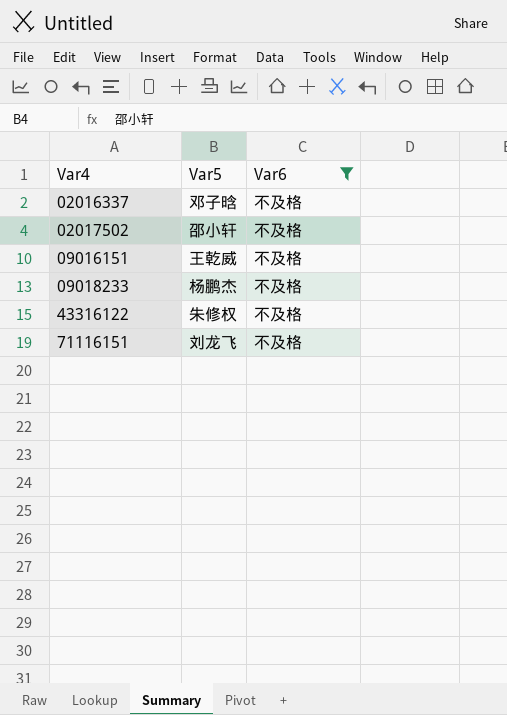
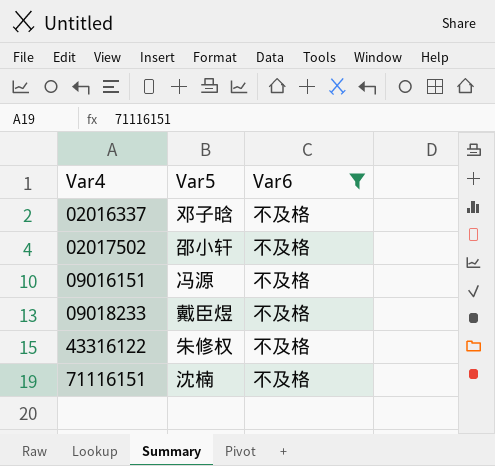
09016151 | Var5: 王乾威 -> 冯源
09018233 | Var5: 杨鹏杰 -> 戴臣煜
71116151 | Var5: 刘龙飞 -> 沈楠

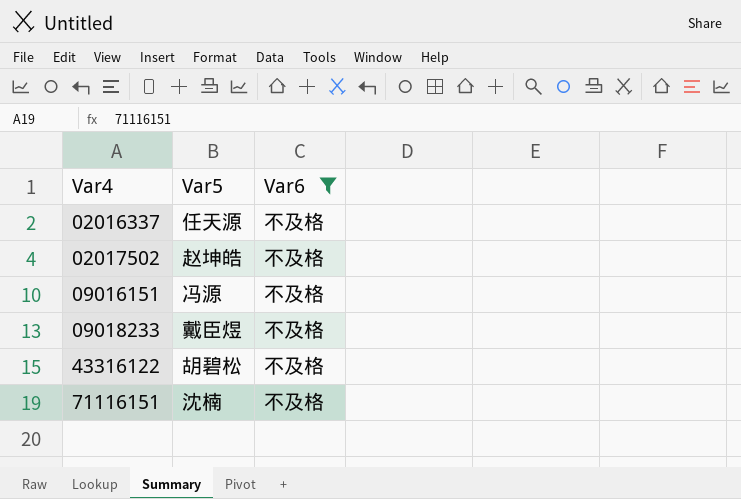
02016337 | Var5: 邓子晗 -> 任天源
02017502 | Var5: 邵小轩 -> 赵坤皓
43316122 | Var5: 朱修权 -> 胡碧松

